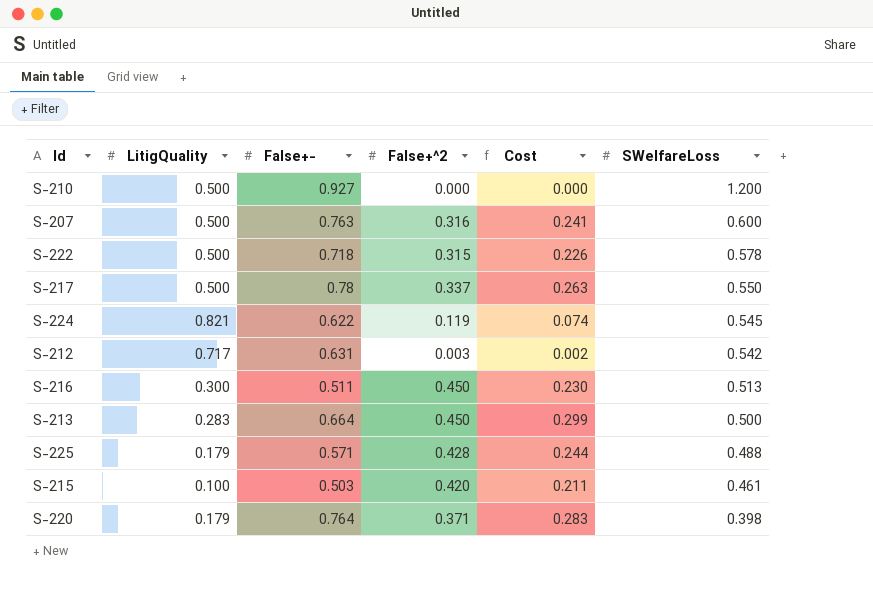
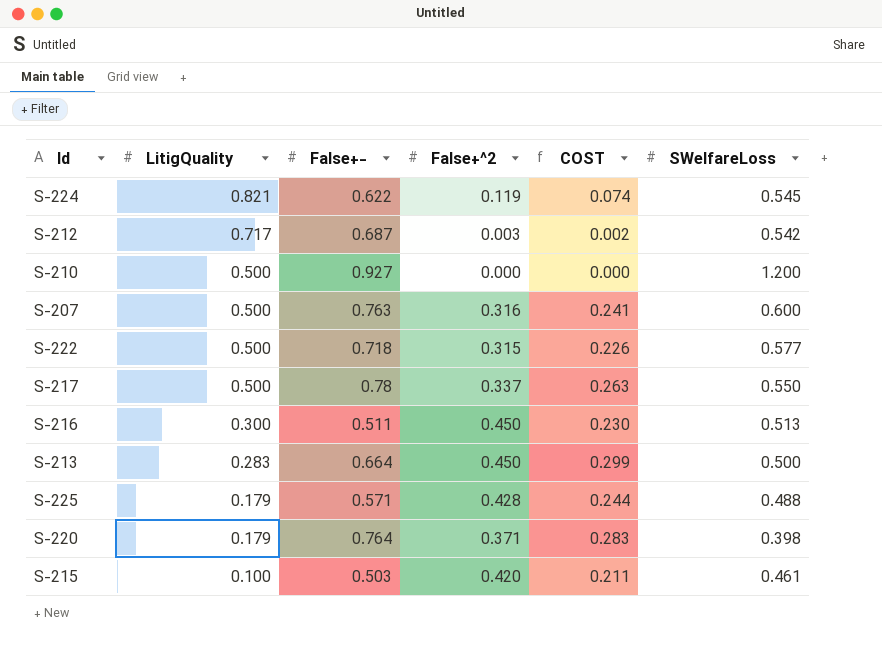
row order: SWelfareLoss descending -> LitigQuality descending
column name: Cost -> COST
S-212 | False+-: 0.631 -> 0.687
S-222 | SWelfareLoss: 0.578 -> 0.577

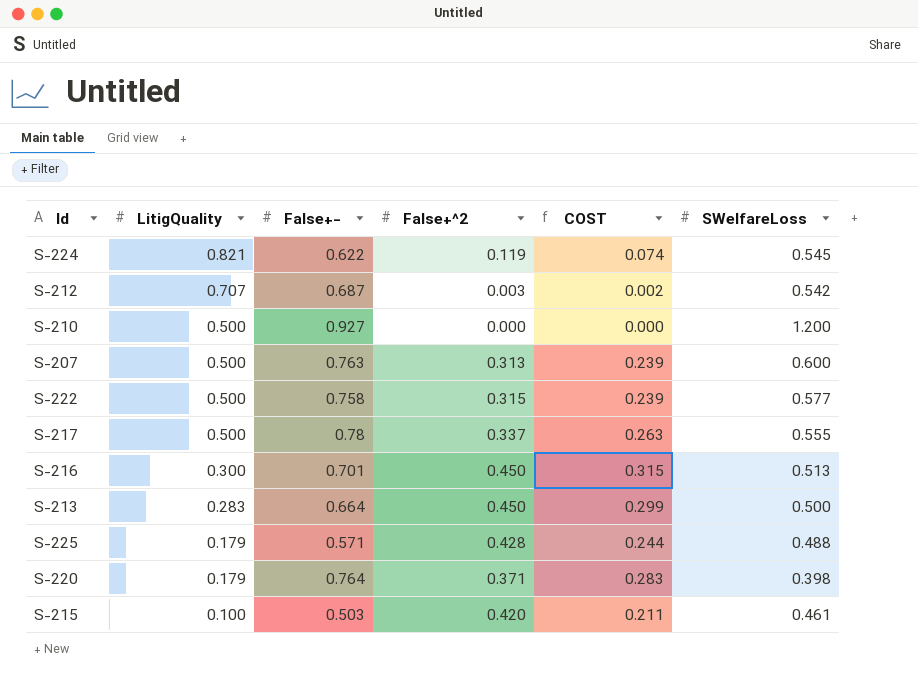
S-212 | LitigQuality: 0.717 -> 0.707
S-207 | False+^2: 0.316 -> 0.313
S-207 | COST: 0.241 -> 0.239
S-222 | False+-: 0.718 -> 0.758
S-222 | COST: 0.226 -> 0.239
S-217 | SWelfareLoss: 0.550 -> 0.555
S-216 | False+-: 0.511 -> 0.701
S-216 | COST: 0.230 -> 0.315

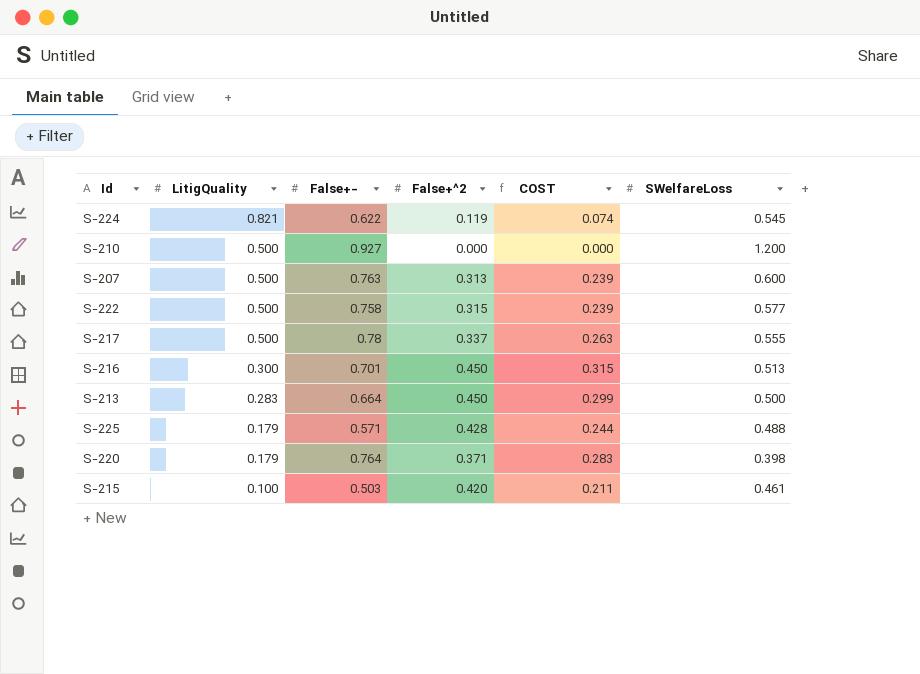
row S-212: 0.707 | 0.687 | 0.003 | 0.002 | 0.542 -> none

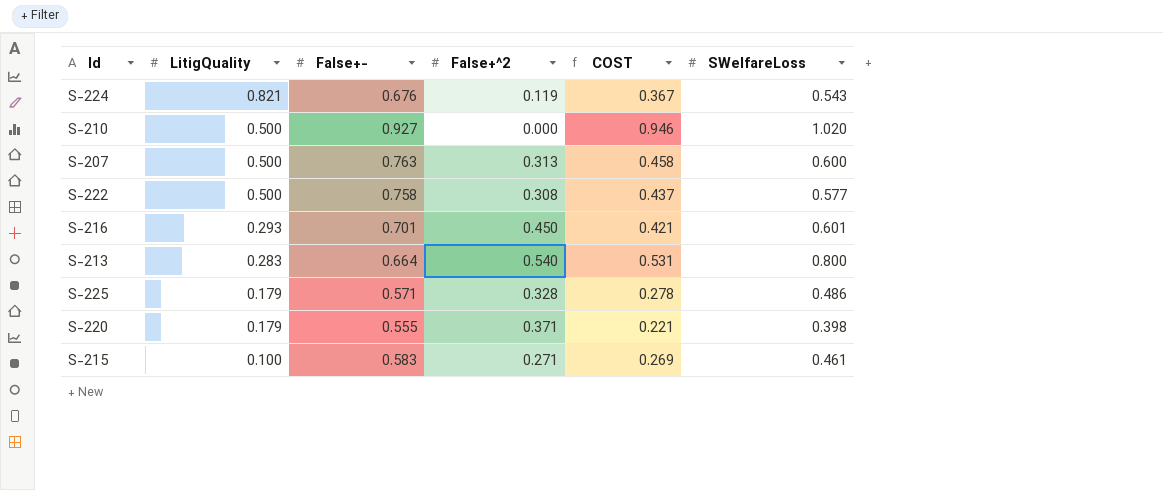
column COST | formula: [False+-] * [False+^2] -> [False+-] * [SWelfareLoss]
row S-217: 0.500 | 0.78 | 0.337 | 0.263 | 0.555 -> none
S-224 | False+-: 0.622 -> 0.676
S-224 | SWelfareLoss: 0.545 -> 0.543
S-210 | SWelfareLoss: 1.200 -> 1.020
S-222 | False+^2: 0.315 -> 0.308
S-216 | LitigQuality: 0.300 -> 0.293
S-216 | SWelfareLoss: 0.513 -> 0.601
S-213 | False+^2: 0.450 -> 0.540
S-213 | SWelfareLoss: 0.500 -> 0.800
S-225 | False+^2: 0.428 -> 0.328
S-225 | SWelfareLoss: 0.488 -> 0.486
S-220 | False+-: 0.764 -> 0.555
S-215 | False+-: 0.503 -> 0.583
S-215 | False+^2: 0.420 -> 0.271

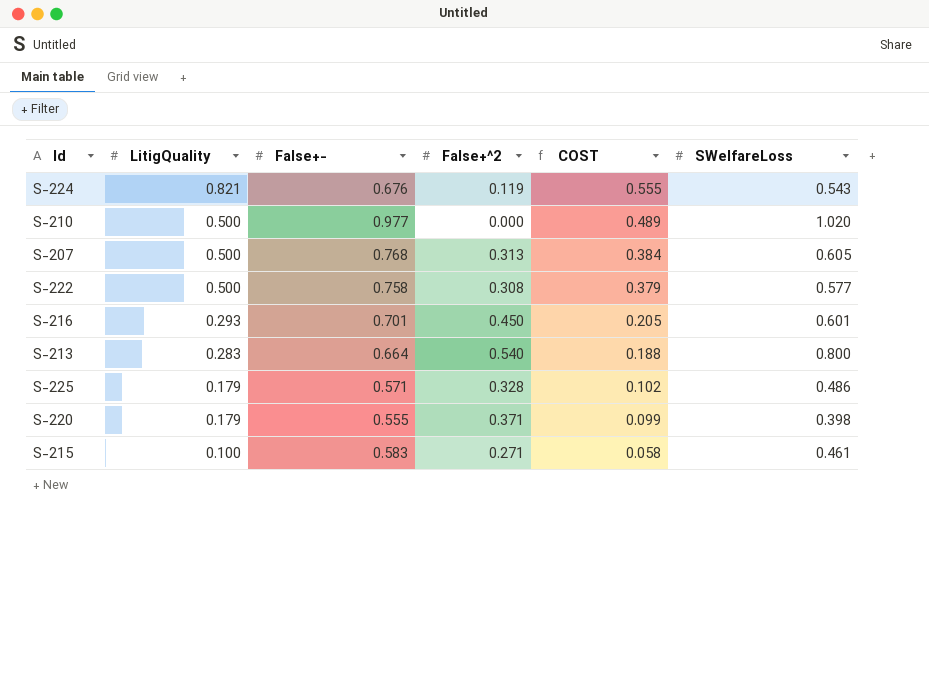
column COST | formula: [False+-] * [SWelfareLoss] -> [LitigQuality] * [False+-]
S-210 | False+-: 0.927 -> 0.977
S-207 | False+-: 0.763 -> 0.768
S-207 | SWelfareLoss: 0.600 -> 0.605

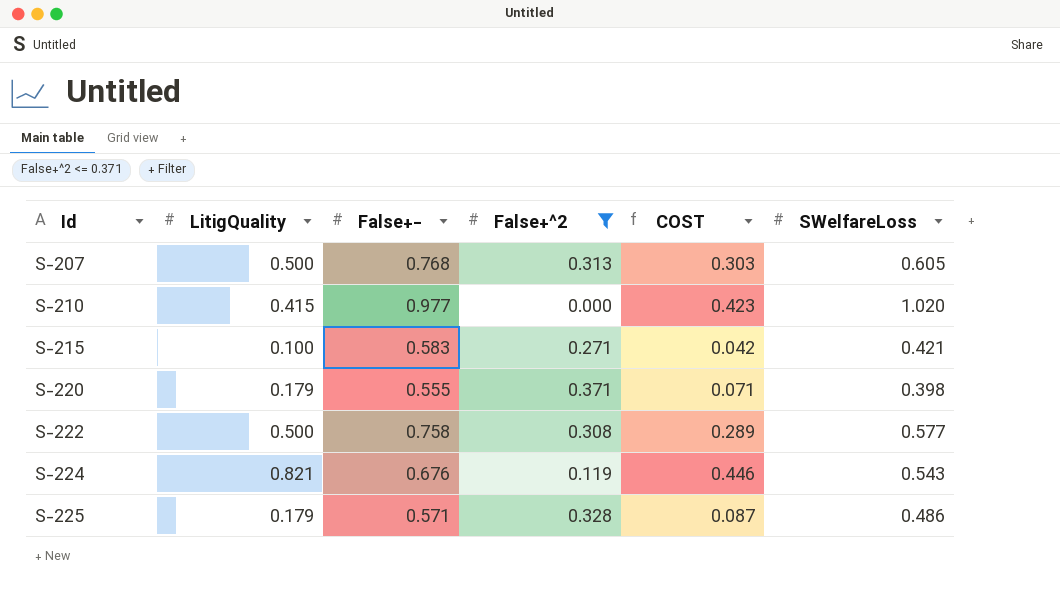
filter: none -> False+^2 <= 0.371
row order: LitigQuality descending -> Id ascending
column COST | formula: [LitigQuality] * [False+-] -> [LitigQuality] * [SWelfareLoss]
S-210 | LitigQuality: 0.500 -> 0.415
S-215 | SWelfareLoss: 0.461 -> 0.421

